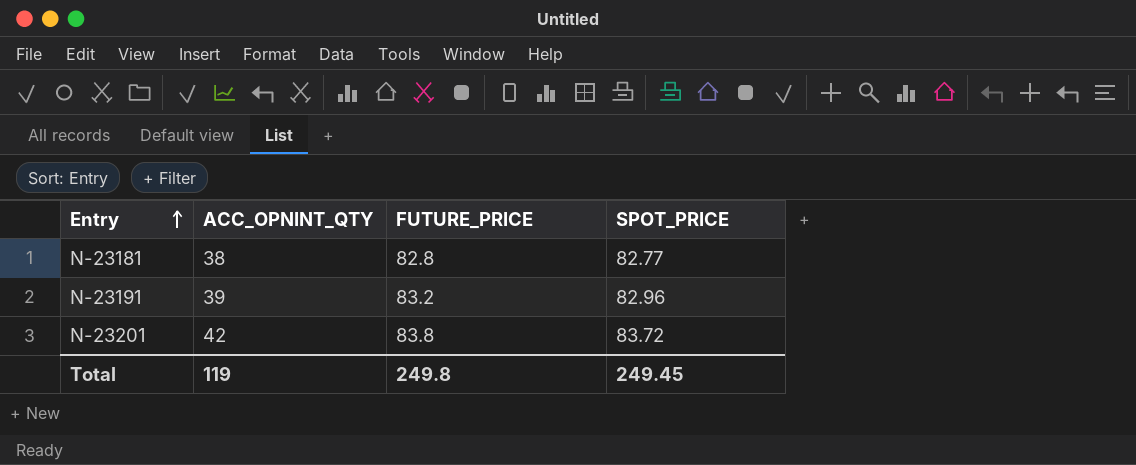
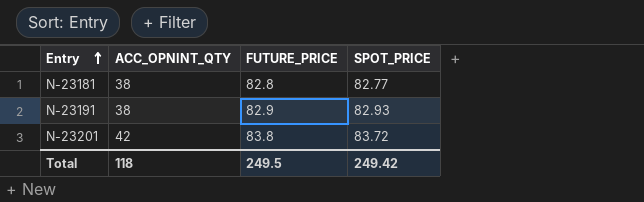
N-23191 | ACC_OPNINT_QTY: 39 -> 38
N-23191 | FUTURE_PRICE: 83.2 -> 82.9
N-23191 | SPOT_PRICE: 82.96 -> 82.93
Total | ACC_OPNINT_QTY: 119 -> 118
Total | FUTURE_PRICE: 249.8 -> 249.5
Total | SPOT_PRICE: 249.45 -> 249.42

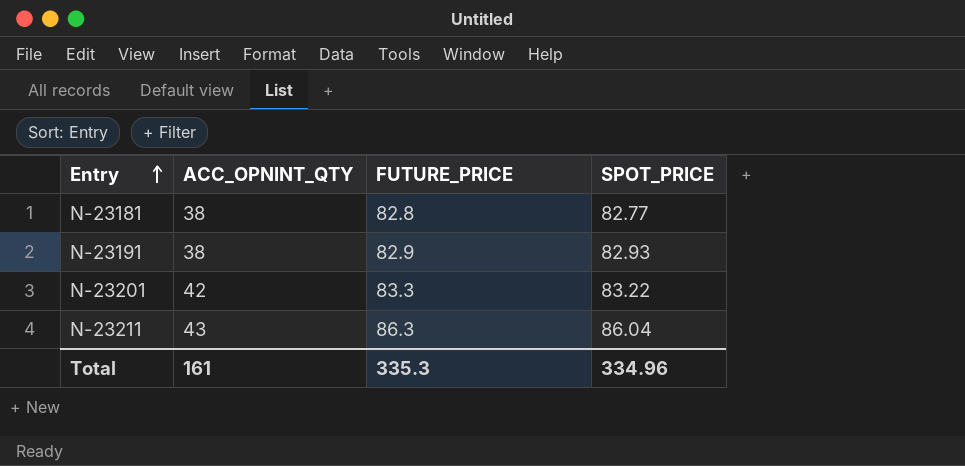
N-23201 | FUTURE_PRICE: 83.8 -> 83.3
N-23201 | SPOT_PRICE: 83.72 -> 83.22
row N-23211: none -> 43 | 86.3 | 86.04
Total | ACC_OPNINT_QTY: 118 -> 161
Total | FUTURE_PRICE: 249.5 -> 335.3
Total | SPOT_PRICE: 249.42 -> 334.96

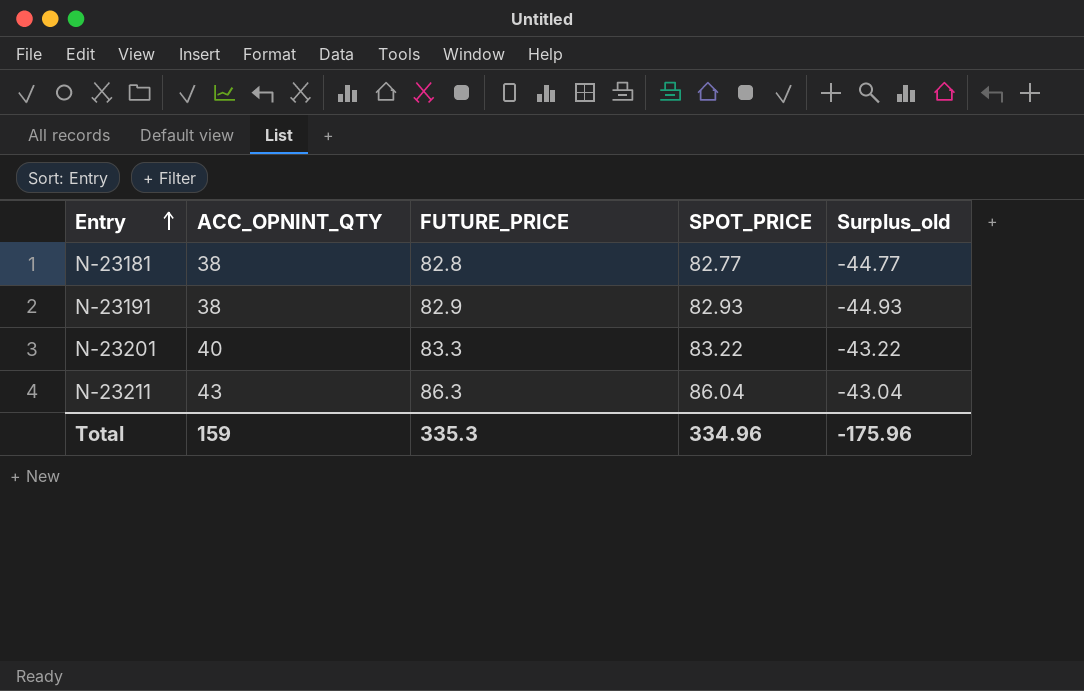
column Surplus_old | formula: none -> [ACC_OPNINT_QTY] - [SPOT_PRICE]
N-23201 | ACC_OPNINT_QTY: 42 -> 40
Total | ACC_OPNINT_QTY: 161 -> 159

